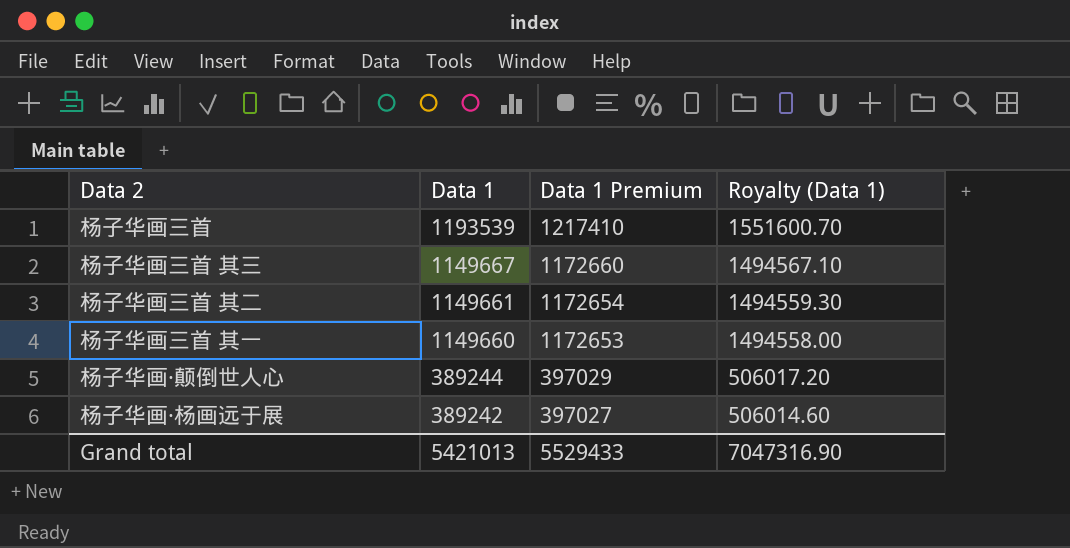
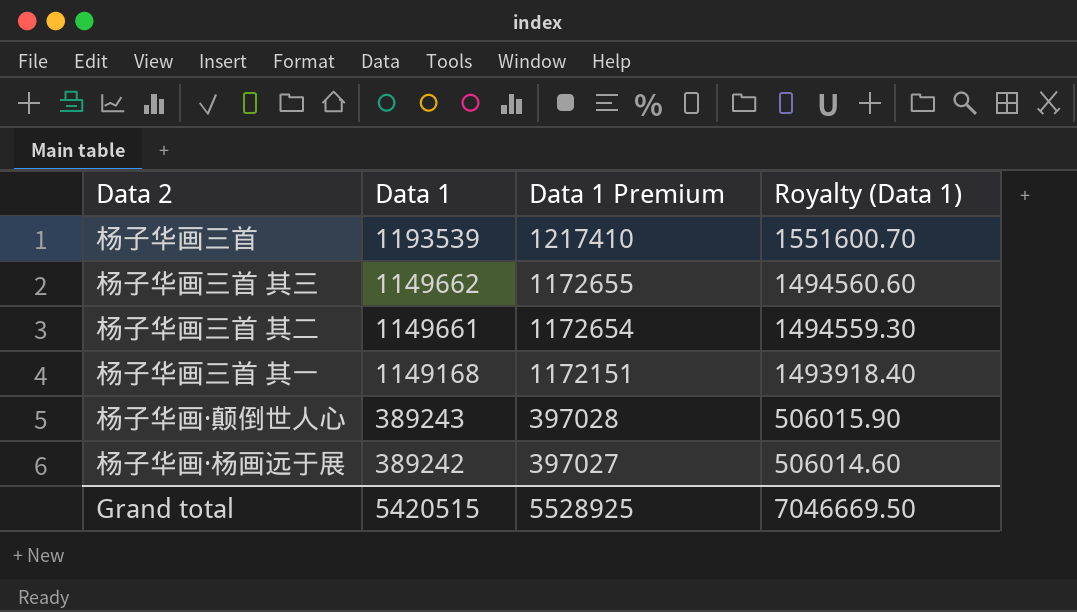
杨子华画三首 其三 | Data 1: 1149667 -> 1149662
杨子华画三首 其三 | Data 1 Premium: 1172660 -> 1172655
杨子华画三首 其三 | Royalty (Data 1): 1494567.10 -> 1494560.60
杨子华画三首 其一 | Data 1: 1149660 -> 1149168
杨子华画三首 其一 | Data 1 Premium: 1172653 -> 1172151
杨子华画三首 其一 | Royalty (Data 1): 1494558.00 -> 1493918.40
杨子华画·颠倒世人心 | Data 1: 389244 -> 389243
杨子华画·颠倒世人心 | Data 1 Premium: 397029 -> 397028
杨子华画·颠倒世人心 | Royalty (Data 1): 506017.20 -> 506015.90
Grand total | Data 1: 5421013 -> 5420515
Grand total | Data 1 Premium: 5529433 -> 5528925
Grand total | Royalty (Data 1): 7047316.90 -> 7046669.50

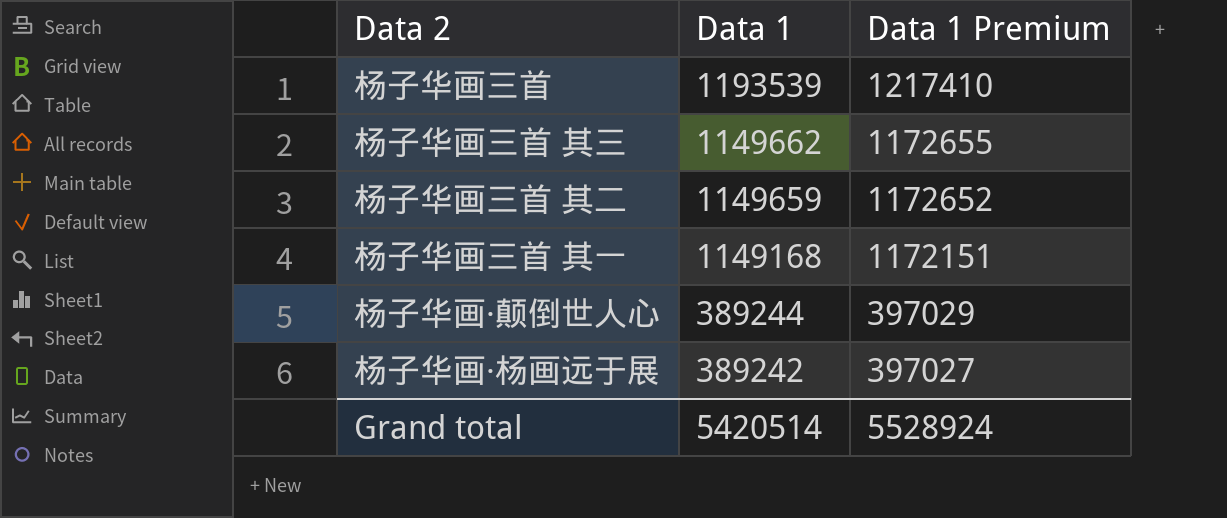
column Royalty (Data 1) | formula: [Data 1] * 1.3 -> none
杨子华画三首 其二 | Data 1: 1149661 -> 1149659
杨子华画三首 其二 | Data 1 Premium: 1172654 -> 1172652
杨子华画·颠倒世人心 | Data 1: 389243 -> 389244
杨子华画·颠倒世人心 | Data 1 Premium: 397028 -> 397029
Grand total | Data 1: 5420515 -> 5420514
Grand total | Data 1 Premium: 5528925 -> 5528924

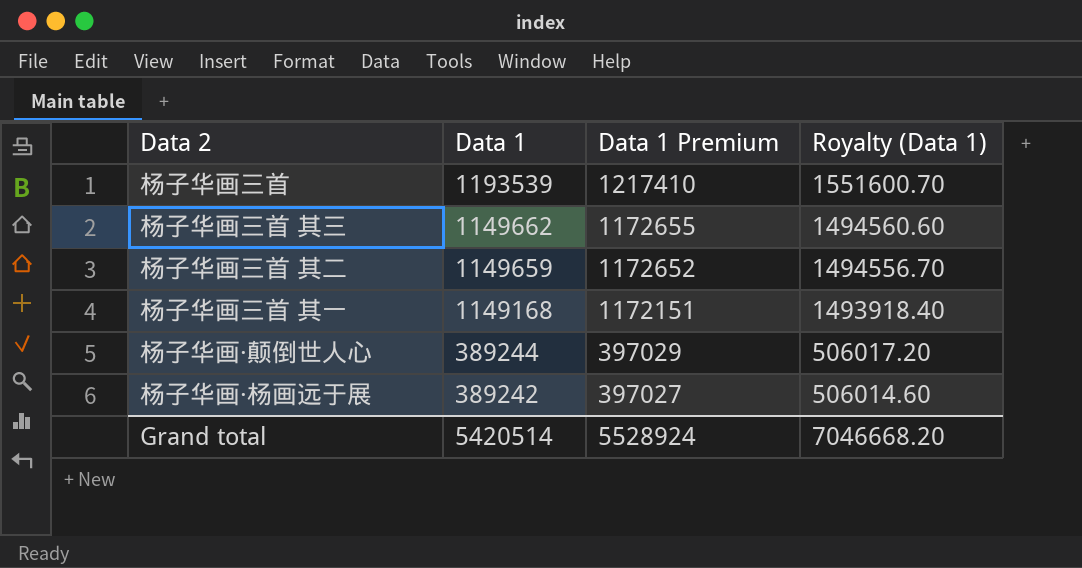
column Royalty (Data 1) | formula: none -> [Data 1] * 1.3

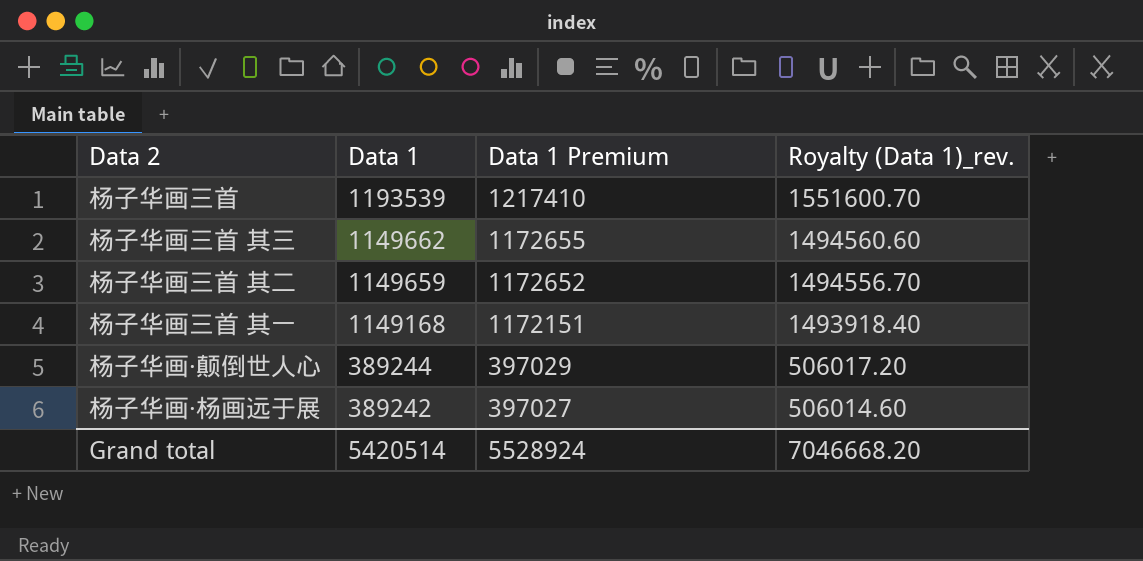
column name: Royalty (Data 1) -> Royalty (Data 1)_rev.

